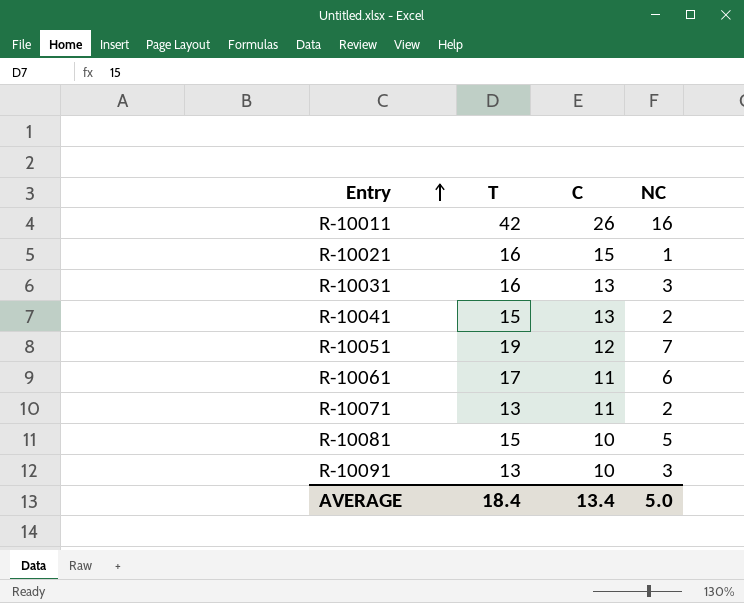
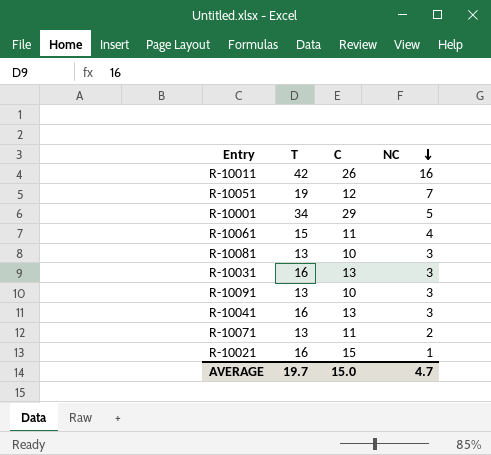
row order: Entry ascending -> NC descending
row R-10001: none -> 34 | 29 | 5
R-10061 | T: 17 -> 15
R-10061 | NC: 6 -> 4
R-10081 | T: 15 -> 13
R-10081 | NC: 5 -> 3
R-10041 | T: 15 -> 16
R-10041 | NC: 2 -> 3
AVERAGE | T: 18.4 -> 19.7
AVERAGE | C: 13.4 -> 15.0
AVERAGE | NC: 5.0 -> 4.7

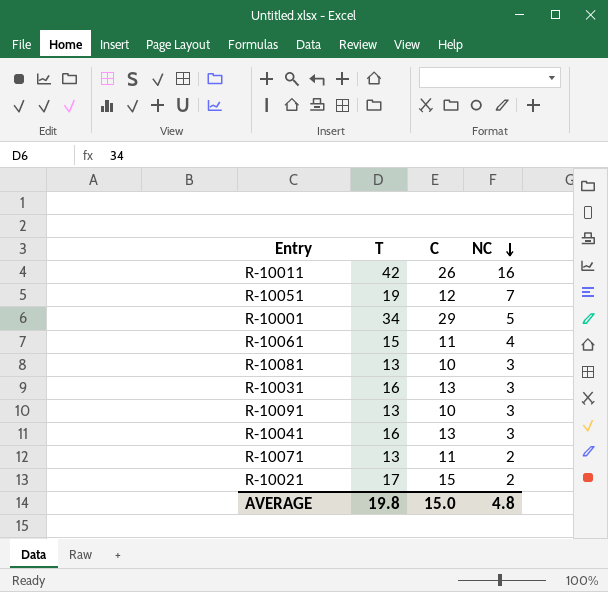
R-10021 | T: 16 -> 17
R-10021 | NC: 1 -> 2
AVERAGE | T: 19.7 -> 19.8
AVERAGE | NC: 4.7 -> 4.8

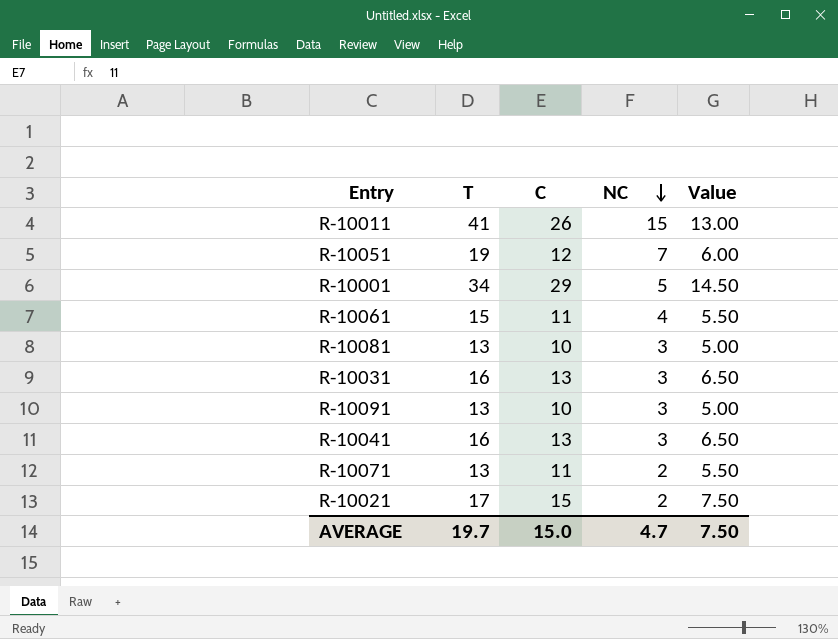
column Value | formula: none -> [C] * 0.5
R-10011 | T: 42 -> 41
R-10011 | NC: 16 -> 15
AVERAGE | T: 19.8 -> 19.7
AVERAGE | NC: 4.8 -> 4.7

